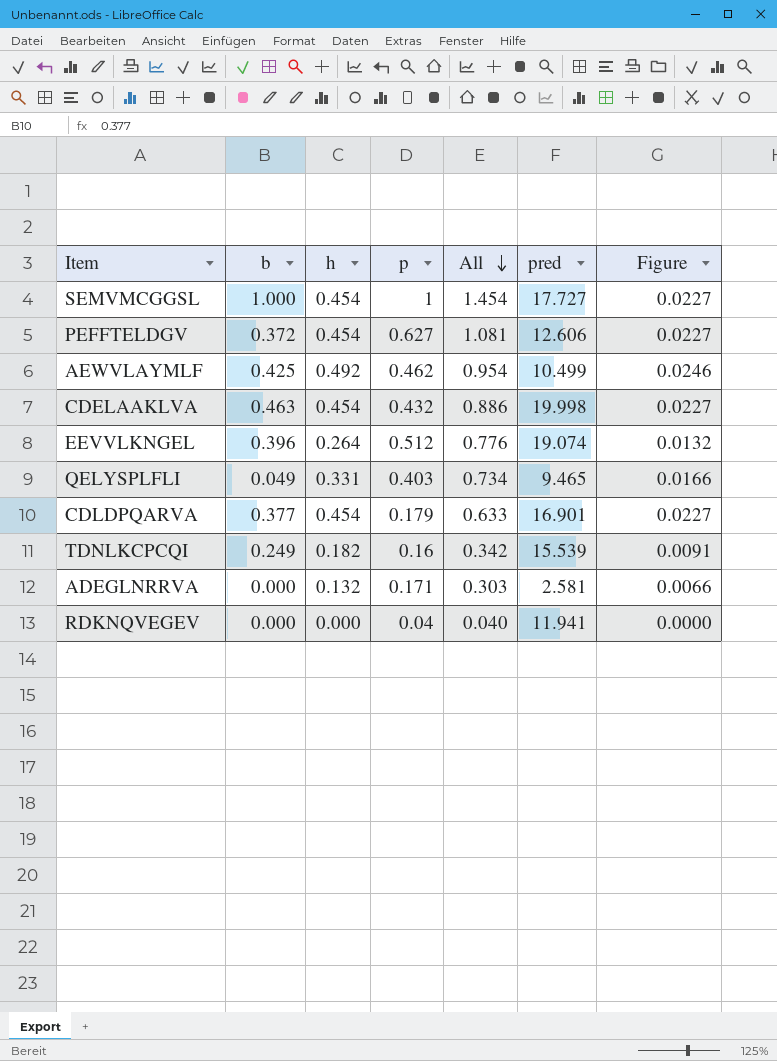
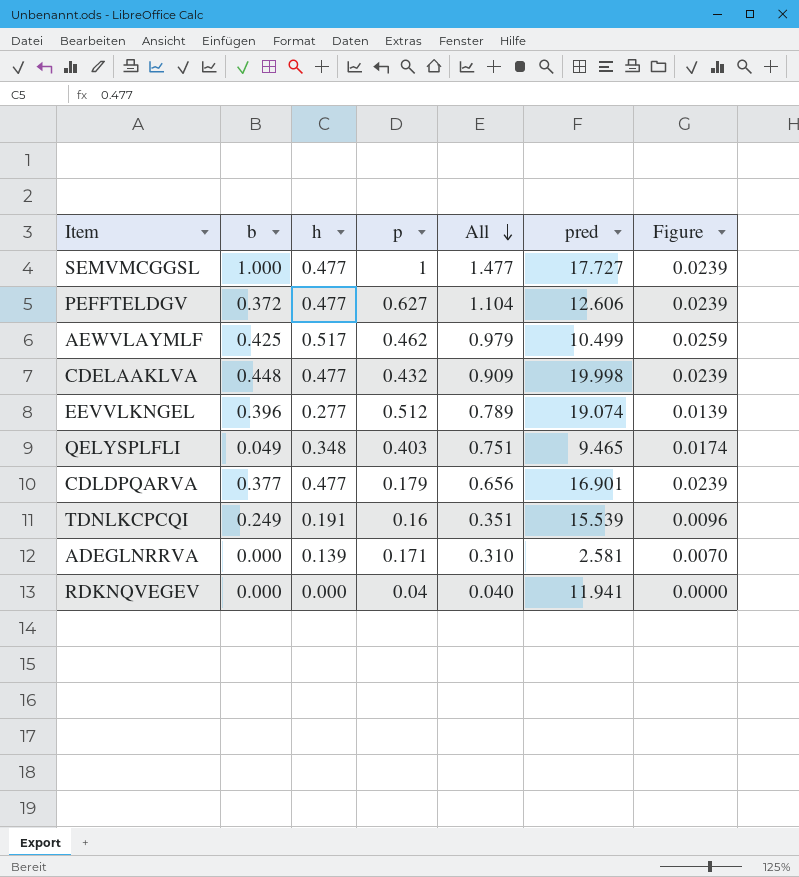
SEMVMCGGSL | h: 0.454 -> 0.477
SEMVMCGGSL | All: 1.454 -> 1.477
SEMVMCGGSL | Figure: 0.0227 -> 0.0239
PEFFTELDGV | h: 0.454 -> 0.477
PEFFTELDGV | All: 1.081 -> 1.104
PEFFTELDGV | Figure: 0.0227 -> 0.0239
AEWVLAYMLF | h: 0.492 -> 0.517
AEWVLAYMLF | All: 0.954 -> 0.979
AEWVLAYMLF | Figure: 0.0246 -> 0.0259
CDELAAKLVA | b: 0.463 -> 0.448
CDELAAKLVA | h: 0.454 -> 0.477
CDELAAKLVA | All: 0.886 -> 0.909
CDELAAKLVA | Figure: 0.0227 -> 0.0239
EEVVLKNGEL | h: 0.264 -> 0.277
EEVVLKNGEL | All: 0.776 -> 0.789
EEVVLKNGEL | Figure: 0.0132 -> 0.0139
QELYSPLFLI | h: 0.331 -> 0.348
QELYSPLFLI | All: 0.734 -> 0.751
QELYSPLFLI | Figure: 0.0166 -> 0.0174
CDLDPQARVA | h: 0.454 -> 0.477
CDLDPQARVA | All: 0.633 -> 0.656
CDLDPQARVA | Figure: 0.0227 -> 0.0239
TDNLKCPCQI | h: 0.182 -> 0.191
TDNLKCPCQI | All: 0.342 -> 0.351
TDNLKCPCQI | Figure: 0.0091 -> 0.0096
ADEGLNRRVA | h: 0.132 -> 0.139
ADEGLNRRVA | All: 0.303 -> 0.310
ADEGLNRRVA | Figure: 0.0066 -> 0.0070

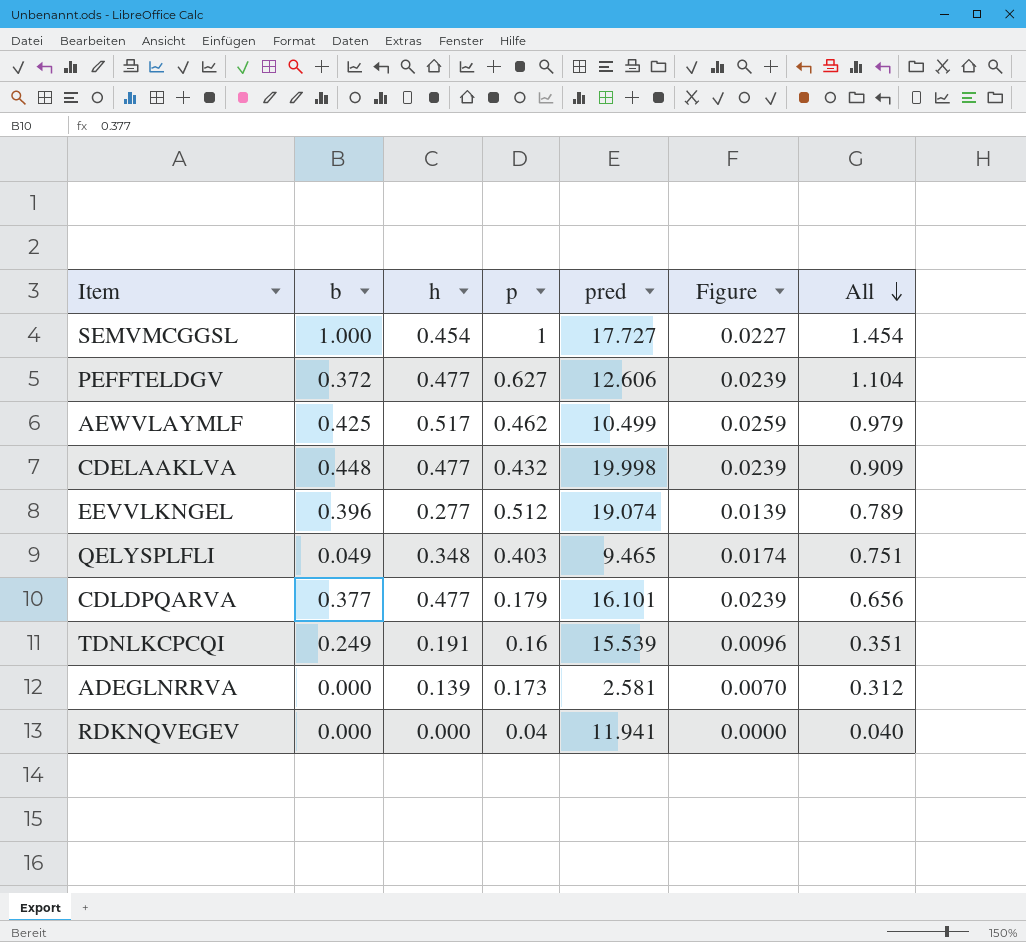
column All | position: 5 -> 7
SEMVMCGGSL | h: 0.477 -> 0.454
SEMVMCGGSL | Figure: 0.0239 -> 0.0227
SEMVMCGGSL | All: 1.477 -> 1.454
CDLDPQARVA | pred: 16.901 -> 16.101
ADEGLNRRVA | p: 0.171 -> 0.173
ADEGLNRRVA | All: 0.310 -> 0.312

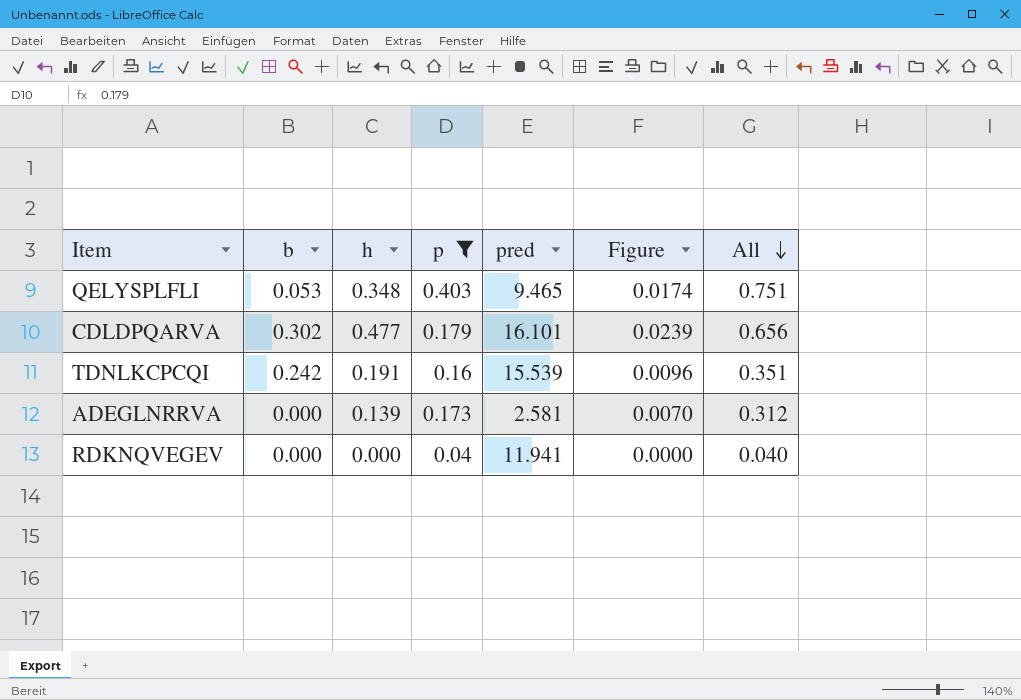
filter: none -> p <= 0.403
QELYSPLFLI | b: 0.049 -> 0.053
CDLDPQARVA | b: 0.377 -> 0.302
TDNLKCPCQI | b: 0.249 -> 0.242

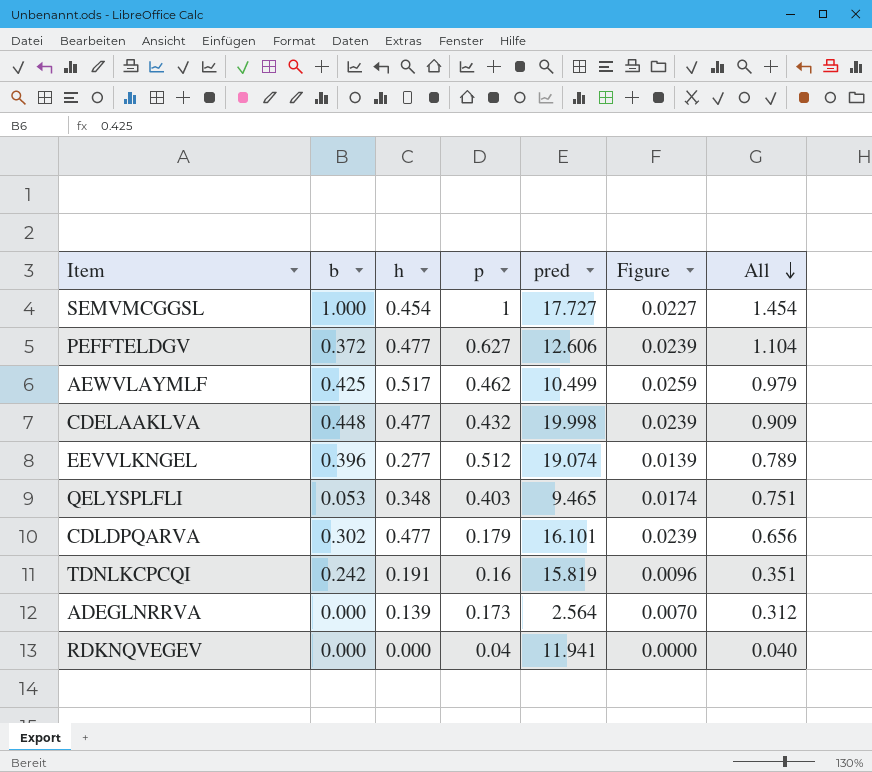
filter: p <= 0.403 -> none
TDNLKCPCQI | pred: 15.539 -> 15.819
ADEGLNRRVA | pred: 2.581 -> 2.564

